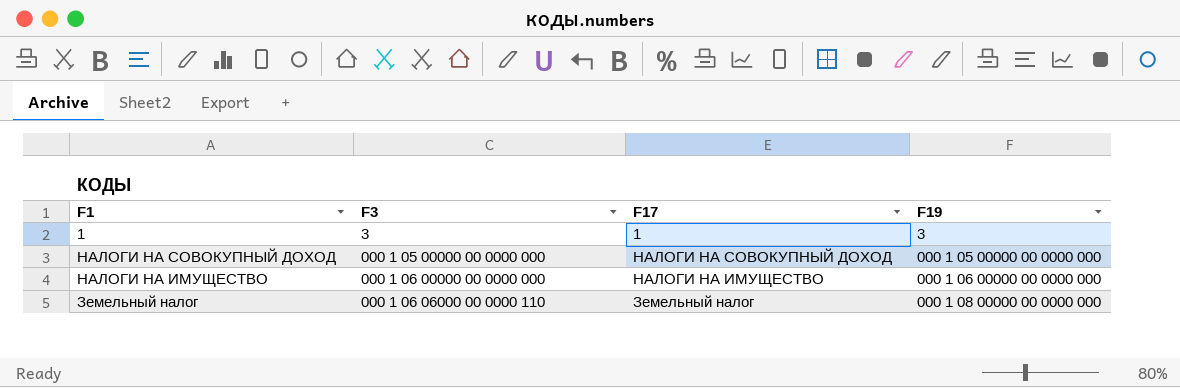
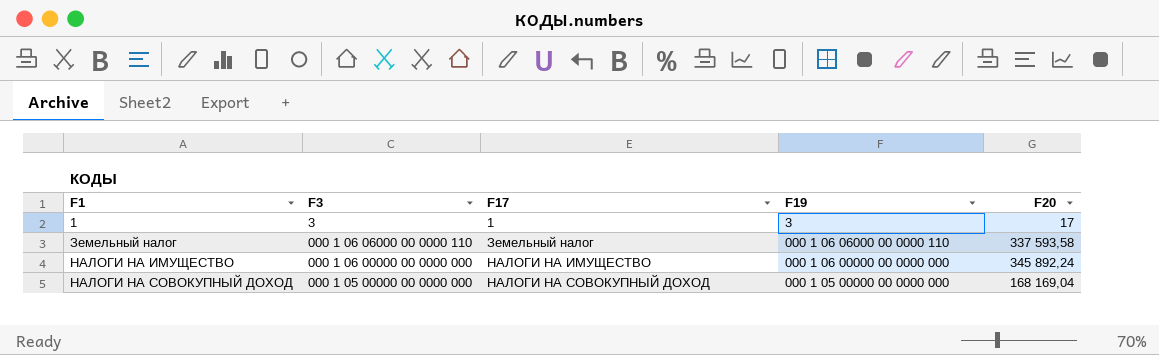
row order: none -> F1 ascending
column F20 | position: none -> 5
Земельный налог | F19: 000 1 08 00000 00 0000 000 -> 000 1 06 06000 00 0000 110

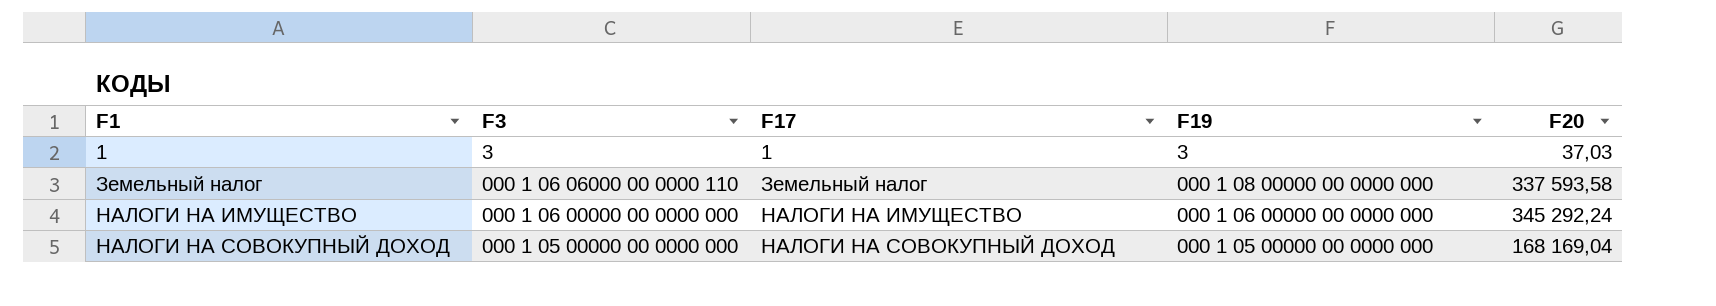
1 | F20: 17 -> 37,03
Земельный налог | F19: 000 1 06 06000 00 0000 110 -> 000 1 08 00000 00 0000 000
НАЛОГИ НА ИМУЩЕСТВО | F20: 345 892,24 -> 345 292,24

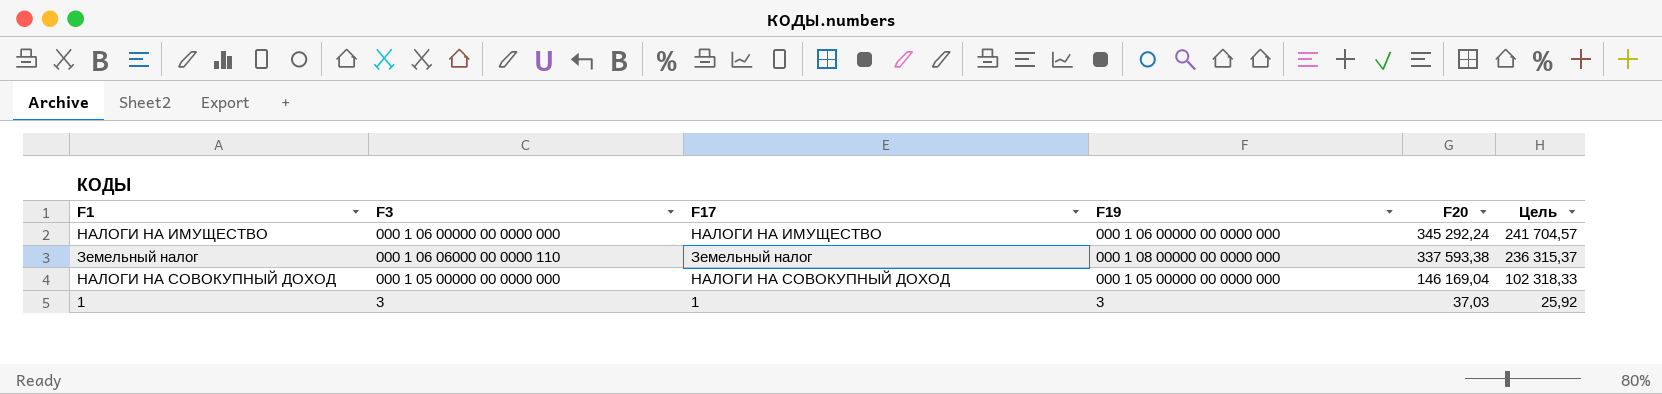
row order: F1 ascending -> F20 descending
column Цель | formula: none -> [F20] * 0,7
Земельный налог | F20: 337 593,58 -> 337 593,38
НАЛОГИ НА СОВОКУПНЫЙ ДОХОД | F20: 168 169,04 -> 146 169,04

